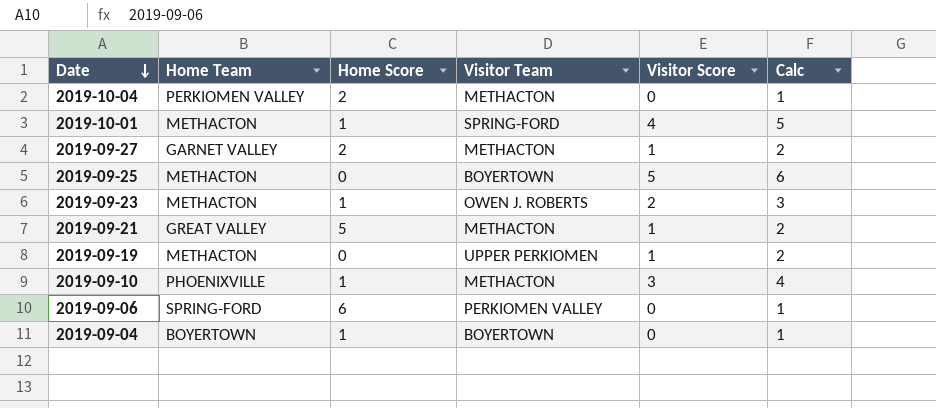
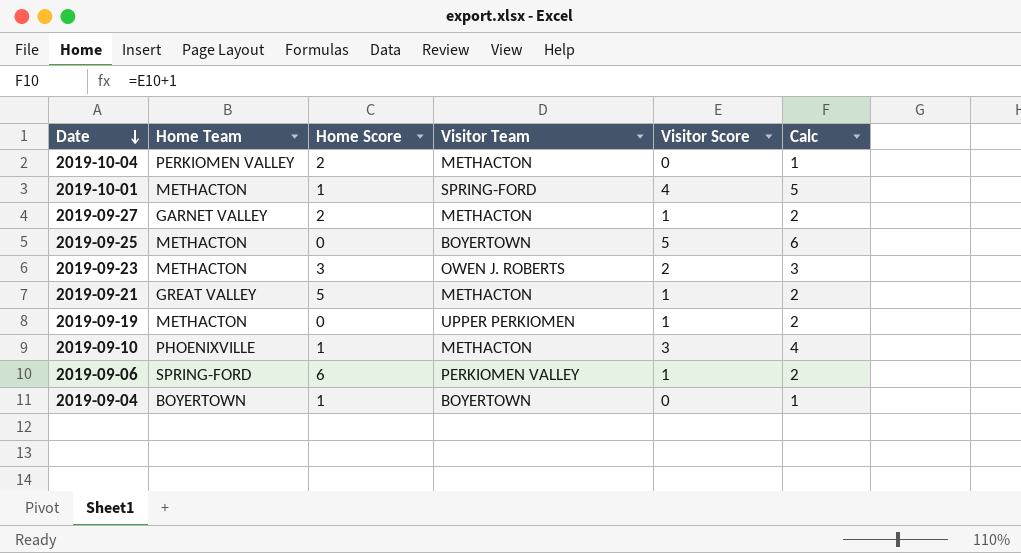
2019-09-23 | Home Score: 1 -> 3
2019-09-06 | Visitor Score: 0 -> 1
2019-09-06 | Calc: 1 -> 2

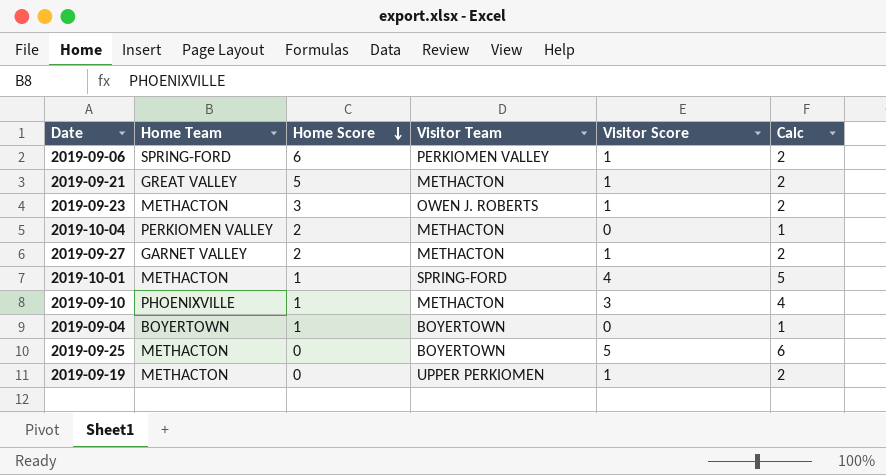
row order: Date descending -> Home Score descending
2019-09-23 | Visitor Score: 2 -> 1
2019-09-23 | Calc: 3 -> 2

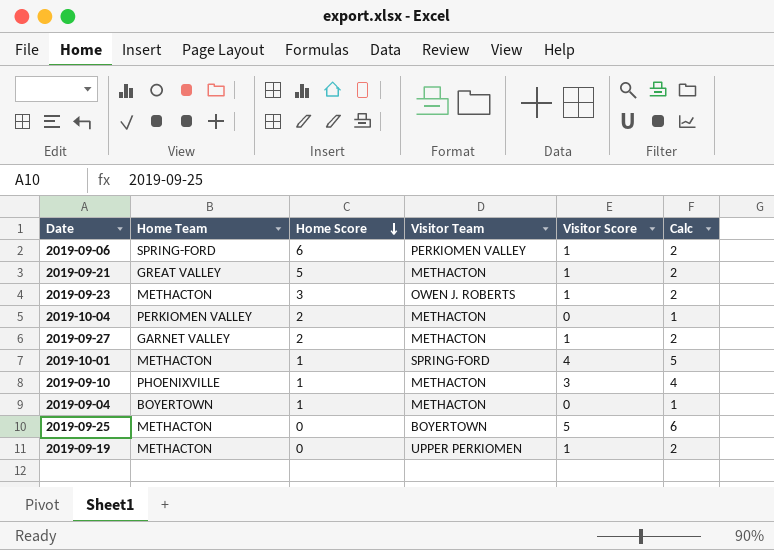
2019-09-04 | Visitor Team: BOYERTOWN -> METHACTON

